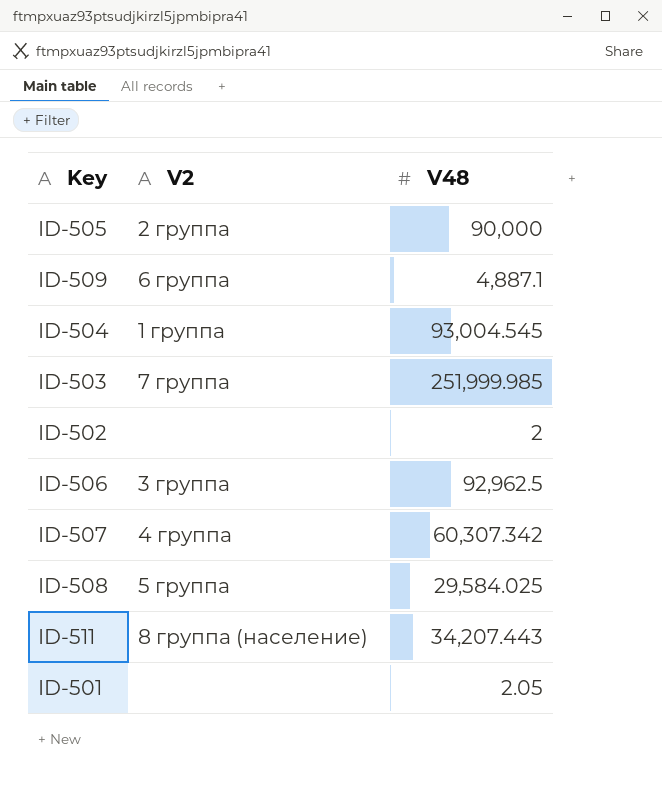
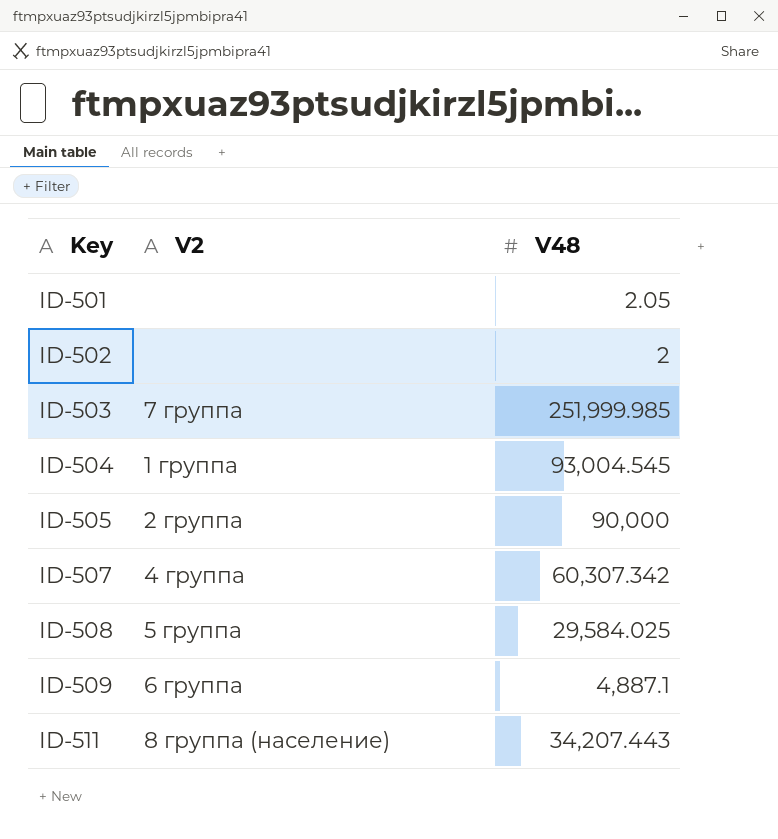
row order: none -> Key ascending
row ID-506: 3 группа | 92,962.5 -> none

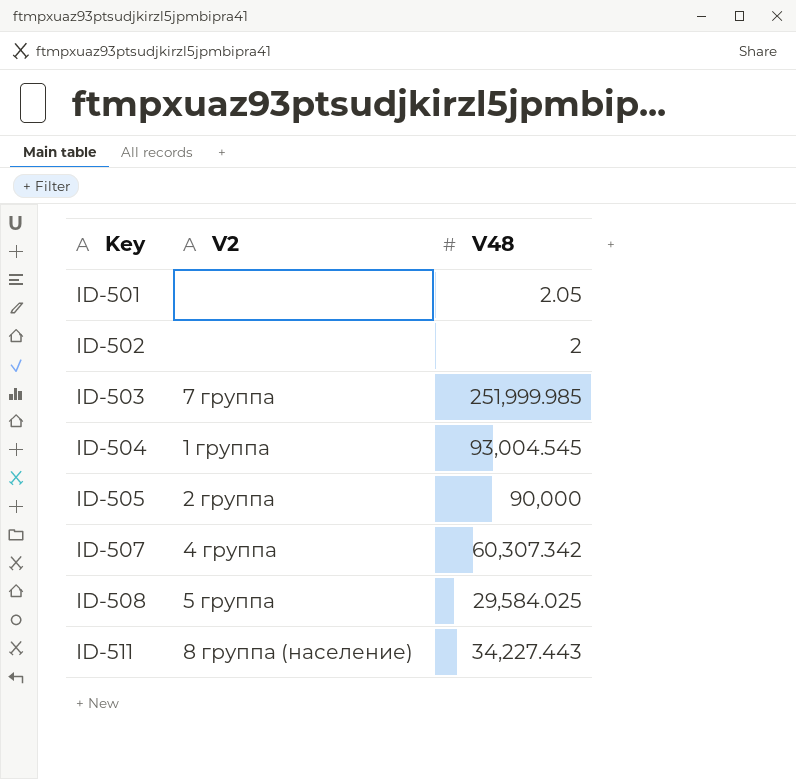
row ID-509: 6 группа | 4,887.1 -> none
ID-511 | V48: 34,207.443 -> 34,227.443

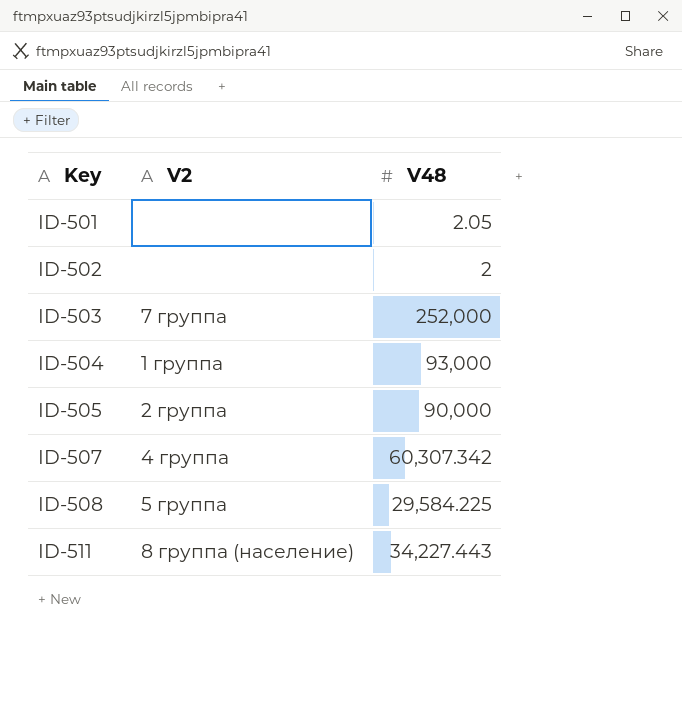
ID-503 | V48: 251,999.985 -> 252,000
ID-504 | V48: 93,004.545 -> 93,000
ID-508 | V48: 29,584.025 -> 29,584.225

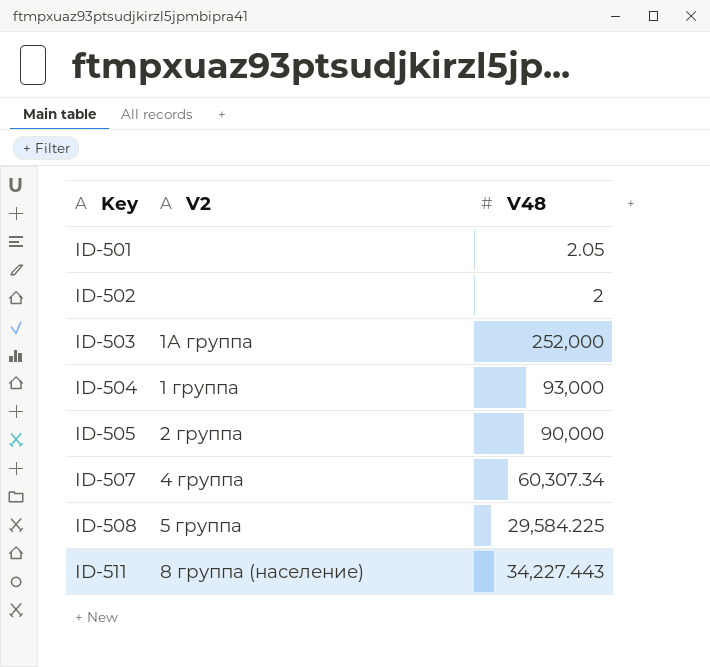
ID-503 | V2: 7 группа -> 1А группа
ID-507 | V48: 60,307.342 -> 60,307.34

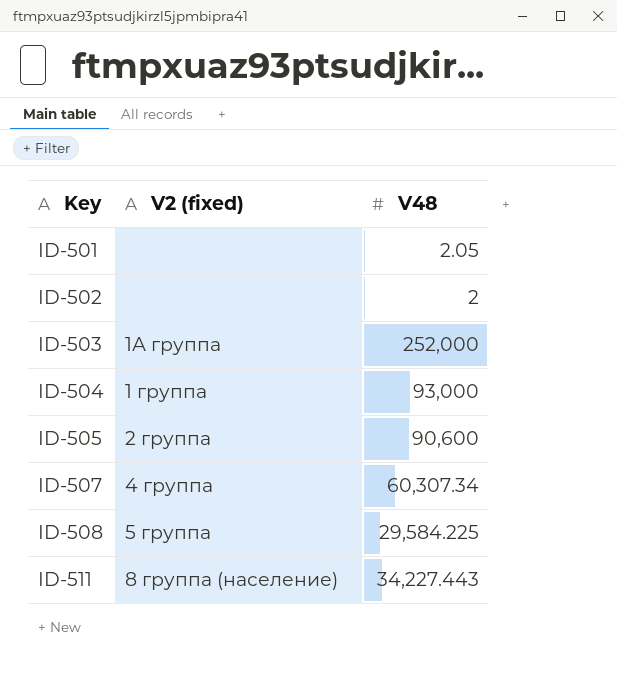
column name: V2 -> V2 (fixed)
ID-505 | V48: 90,000 -> 90,600

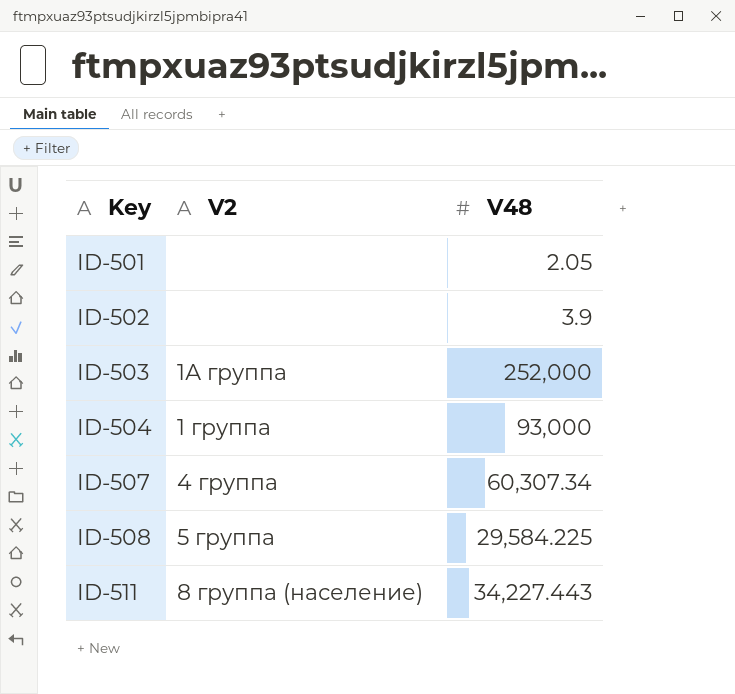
column name: V2 (fixed) -> V2
row ID-505: 2 группа | 90,600 -> none
ID-502 | V48: 2 -> 3.9

